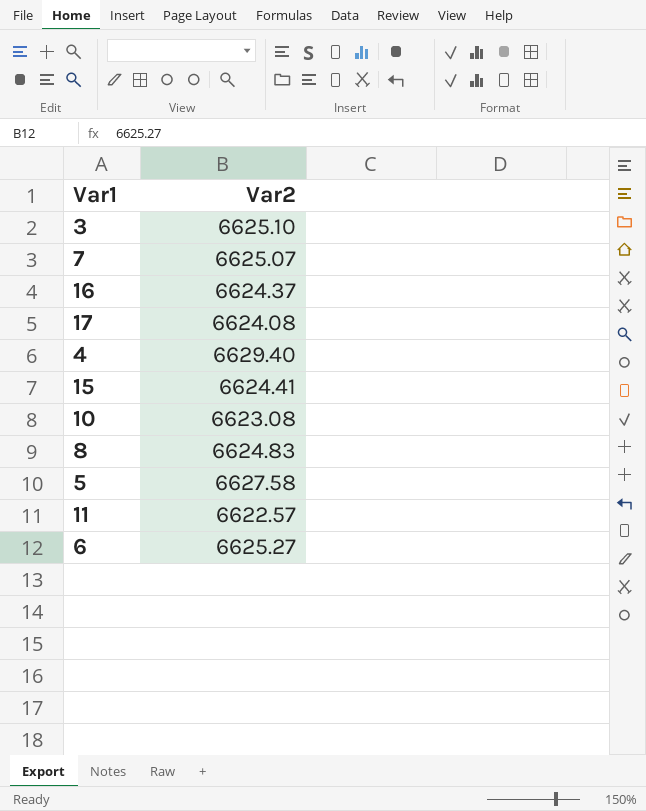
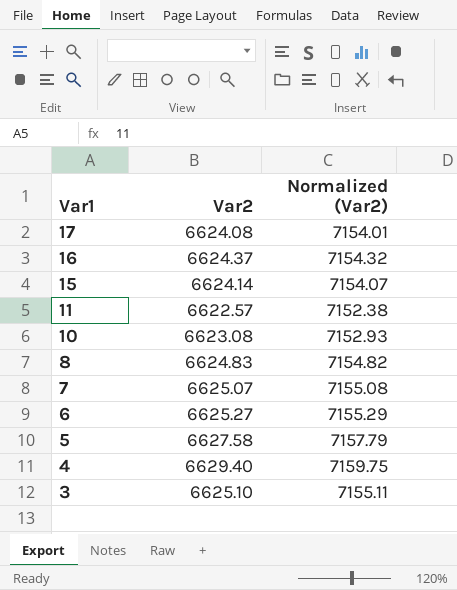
row order: none -> Var1 descending
column Normalized (Var2) | formula: none -> [Var2] * 1.08
15 | Var2: 6624.41 -> 6624.14

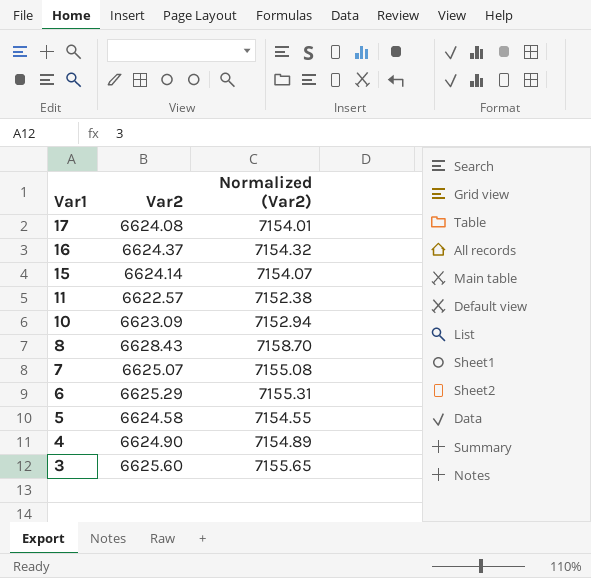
10 | Var2: 6623.08 -> 6623.09
10 | Normalized (Var2): 7152.93 -> 7152.94
8 | Var2: 6624.83 -> 6628.43
8 | Normalized (Var2): 7154.82 -> 7158.70
6 | Var2: 6625.27 -> 6625.29
6 | Normalized (Var2): 7155.29 -> 7155.31
5 | Var2: 6627.58 -> 6624.58
5 | Normalized (Var2): 7157.79 -> 7154.55
4 | Var2: 6629.40 -> 6624.90
4 | Normalized (Var2): 7159.75 -> 7154.89
3 | Var2: 6625.10 -> 6625.60
3 | Normalized (Var2): 7155.11 -> 7155.65

